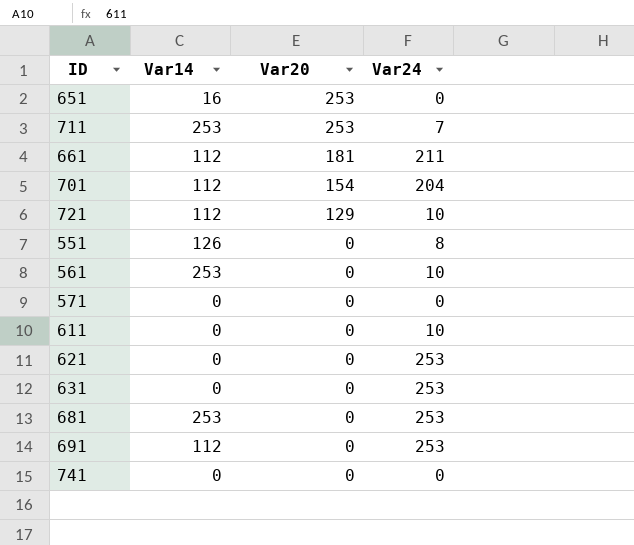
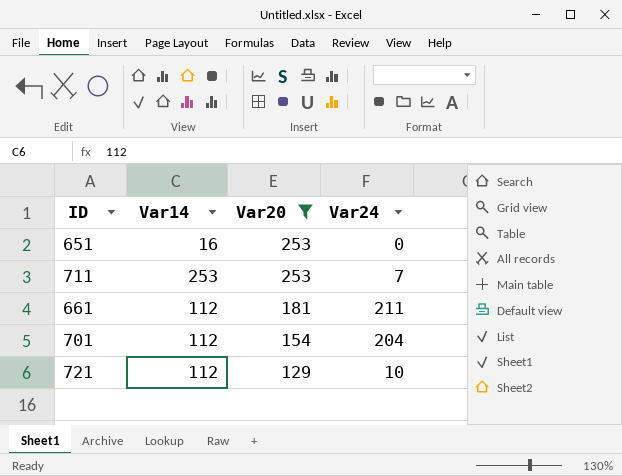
filter: none -> Var20 != 0

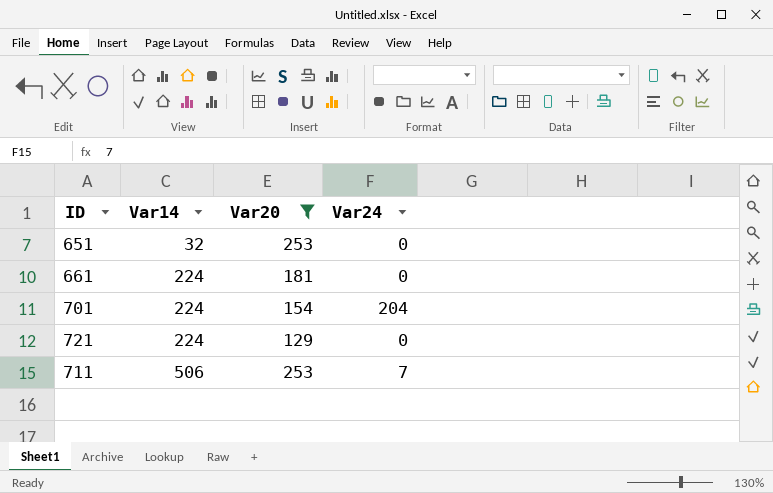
row order: Var20 descending -> Var14 ascending
651 | Var14: 16 -> 32
661 | Var14: 112 -> 224
661 | Var24: 211 -> 0
701 | Var14: 112 -> 224
721 | Var14: 112 -> 224
721 | Var24: 10 -> 0
711 | Var14: 253 -> 506

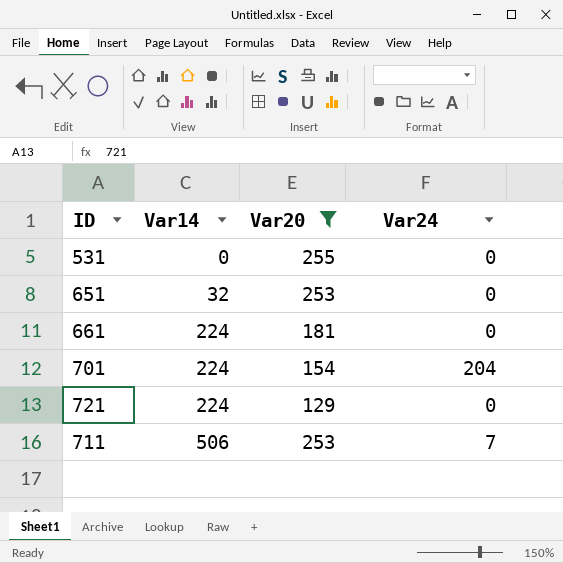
row 531: none -> 0 | 255 | 0

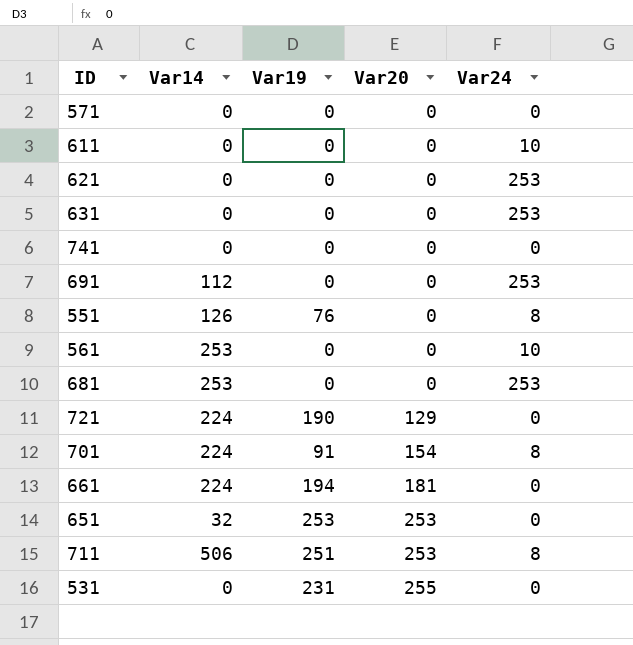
filter: Var20 != 0 -> none
row order: Var14 ascending -> Var20 ascending
column Var19 | position: none -> 3
701 | Var24: 204 -> 8
711 | Var24: 7 -> 8

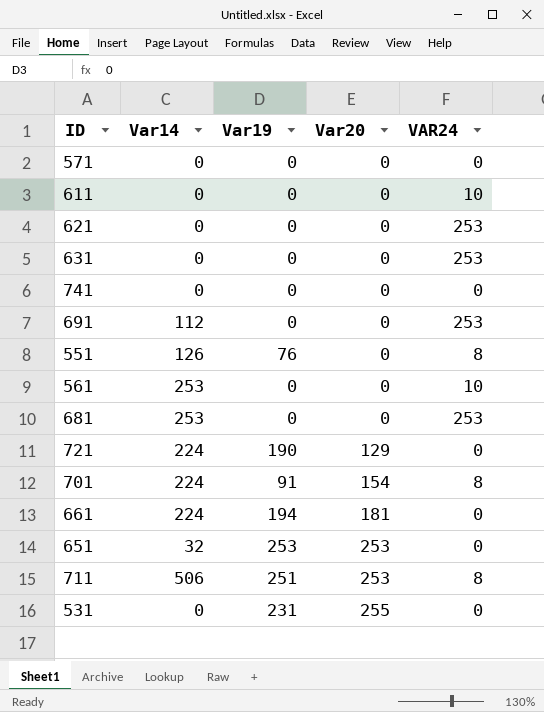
column name: Var24 -> VAR24

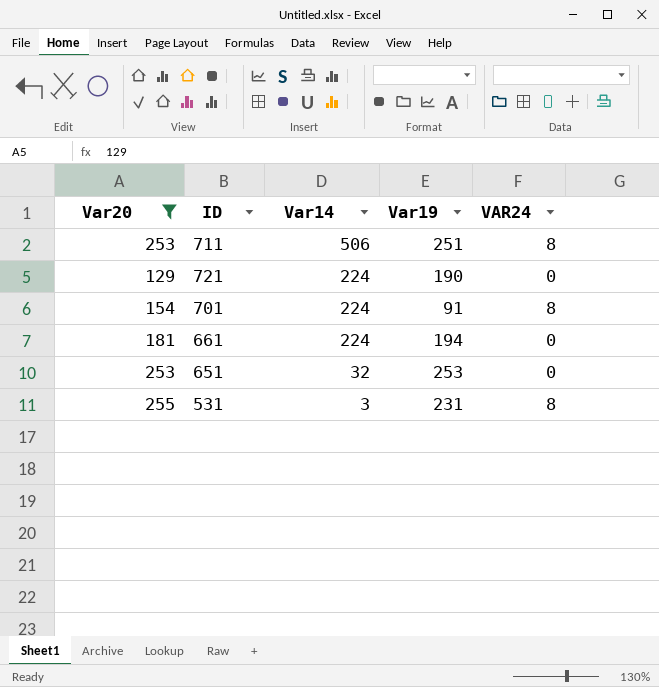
filter: none -> Var20 != 0
row order: Var20 ascending -> Var14 descending
column Var20 | position: 4 -> 1
531 | Var14: 0 -> 3
531 | VAR24: 0 -> 8

